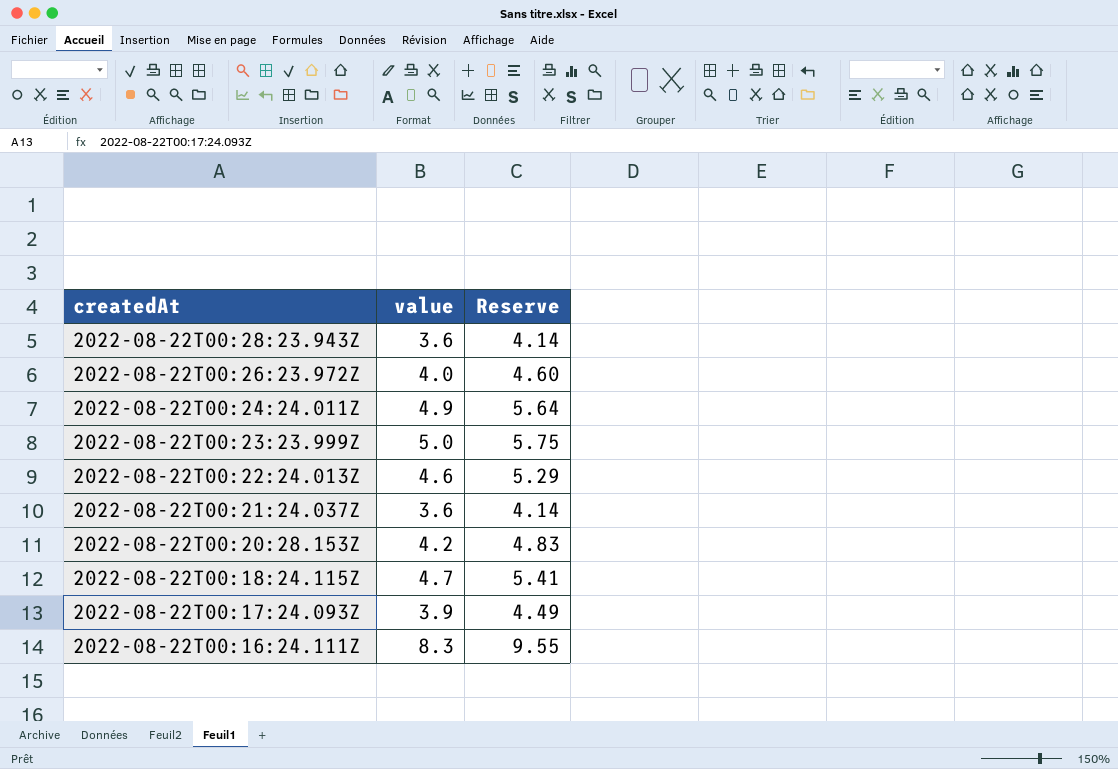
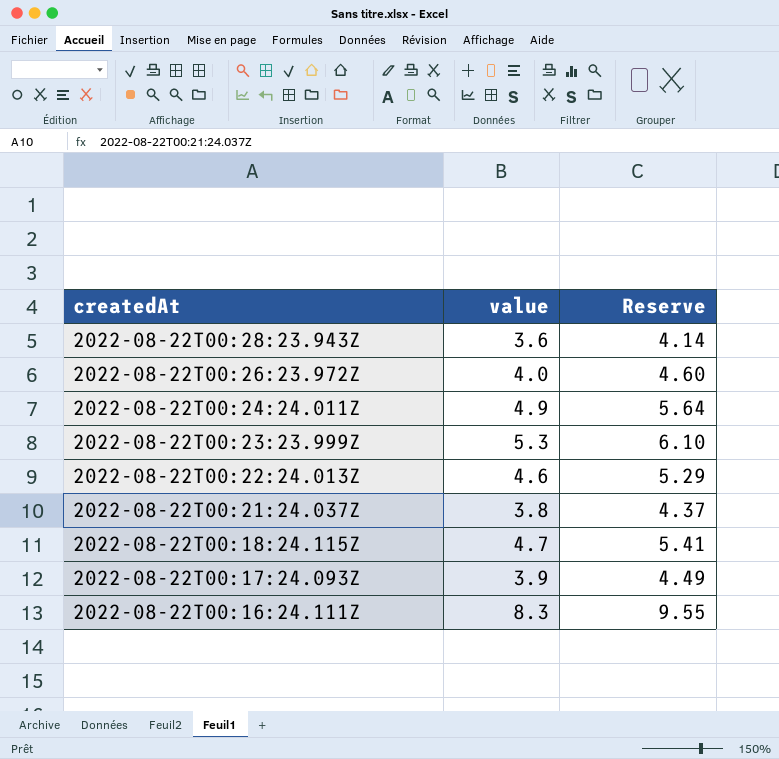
row 2022-08-22T00:20:28.153Z: 4.2 | 4.83 -> none
2022-08-22T00:23:23.999Z | value: 5.0 -> 5.3
2022-08-22T00:23:23.999Z | Reserve: 5.75 -> 6.10
2022-08-22T00:21:24.037Z | value: 3.6 -> 3.8
2022-08-22T00:21:24.037Z | Reserve: 4.14 -> 4.37

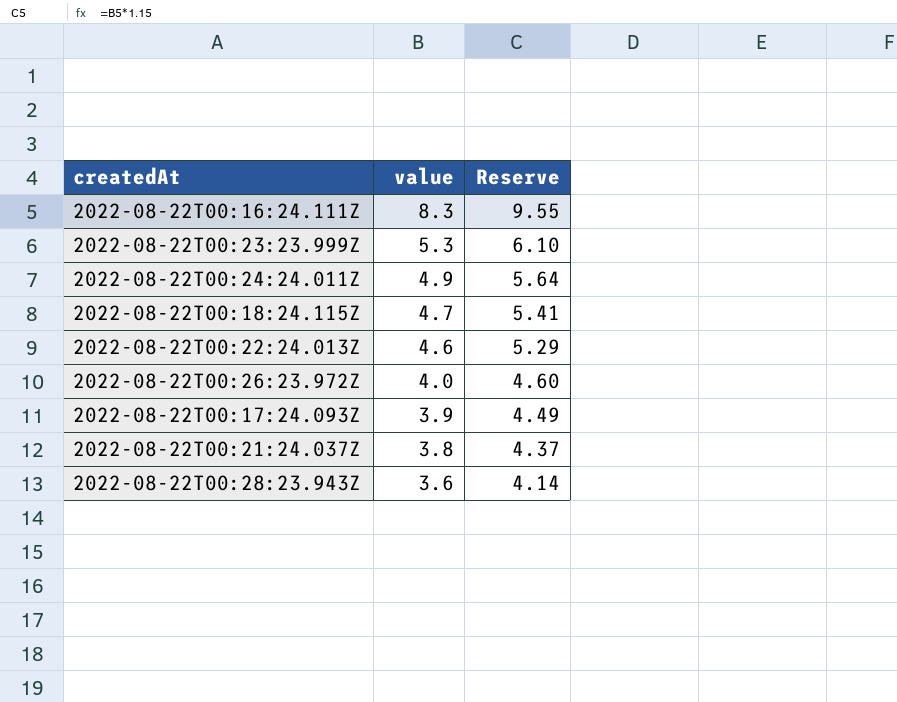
row order: createdAt descending -> value descending

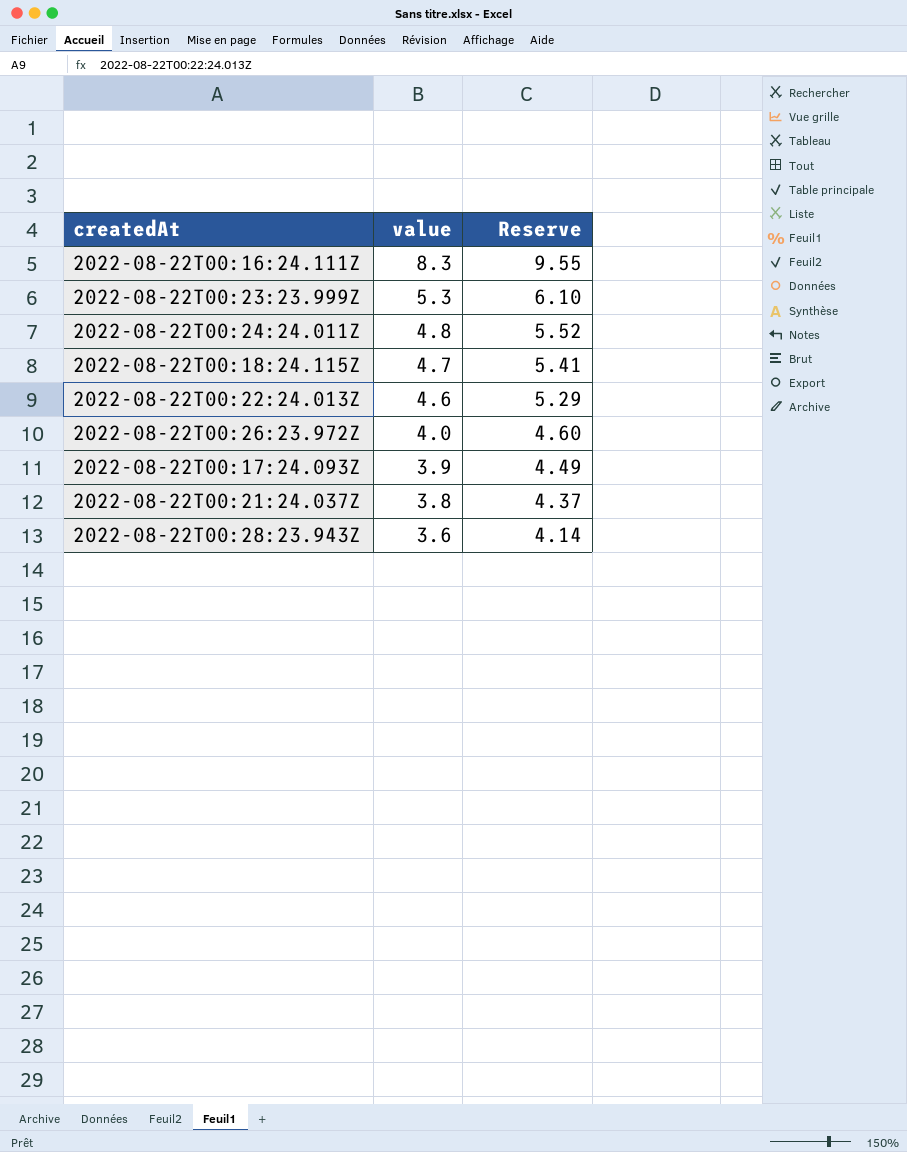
2022-08-22T00:24:24.011Z | value: 4.9 -> 4.8
2022-08-22T00:24:24.011Z | Reserve: 5.64 -> 5.52

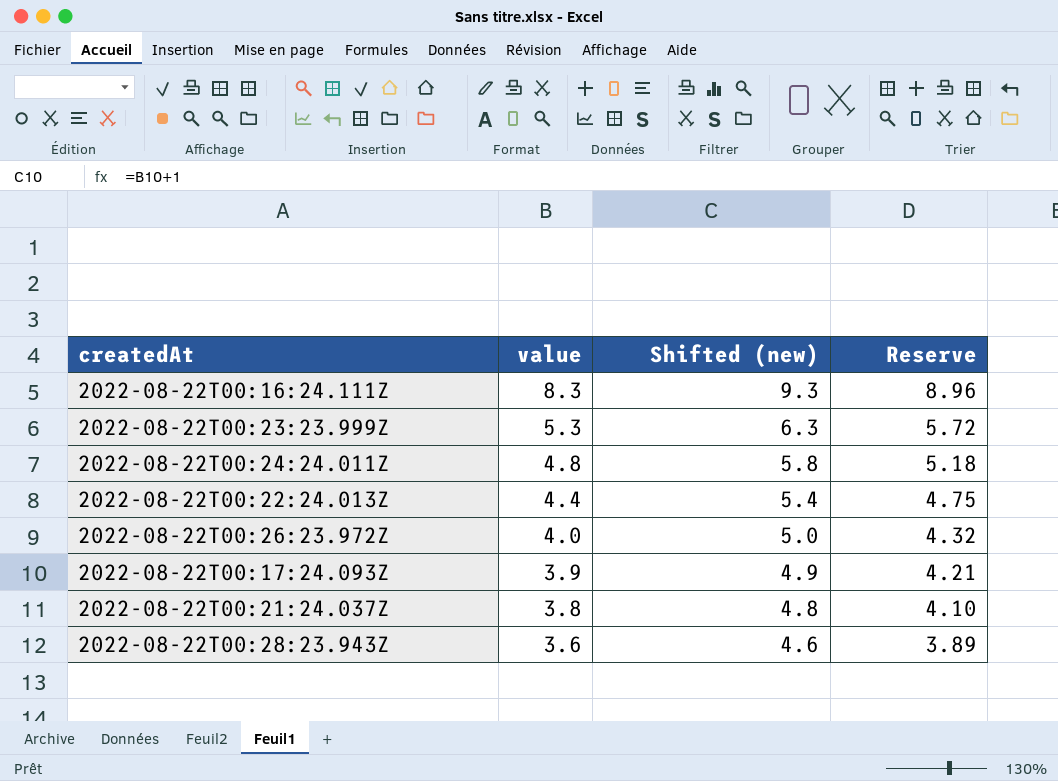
column Shifted (new) | formula: none -> [value] + 1
column Reserve | formula: [value] * 1.15 -> [value] * 1.08
row 2022-08-22T00:18:24.115Z: 4.7 | 5.41 -> none
2022-08-22T00:22:24.013Z | value: 4.6 -> 4.4

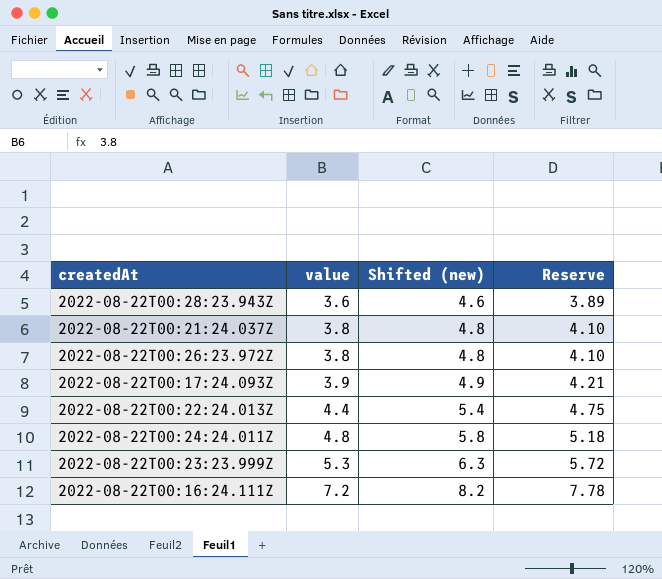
row order: value descending -> value ascending
2022-08-22T00:26:23.972Z | value: 4.0 -> 3.8
2022-08-22T00:26:23.972Z | Shifted (new): 5.0 -> 4.8
2022-08-22T00:26:23.972Z | Reserve: 4.32 -> 4.10
2022-08-22T00:16:24.111Z | value: 8.3 -> 7.2
2022-08-22T00:16:24.111Z | Shifted (new): 9.3 -> 8.2
2022-08-22T00:16:24.111Z | Reserve: 8.96 -> 7.78

